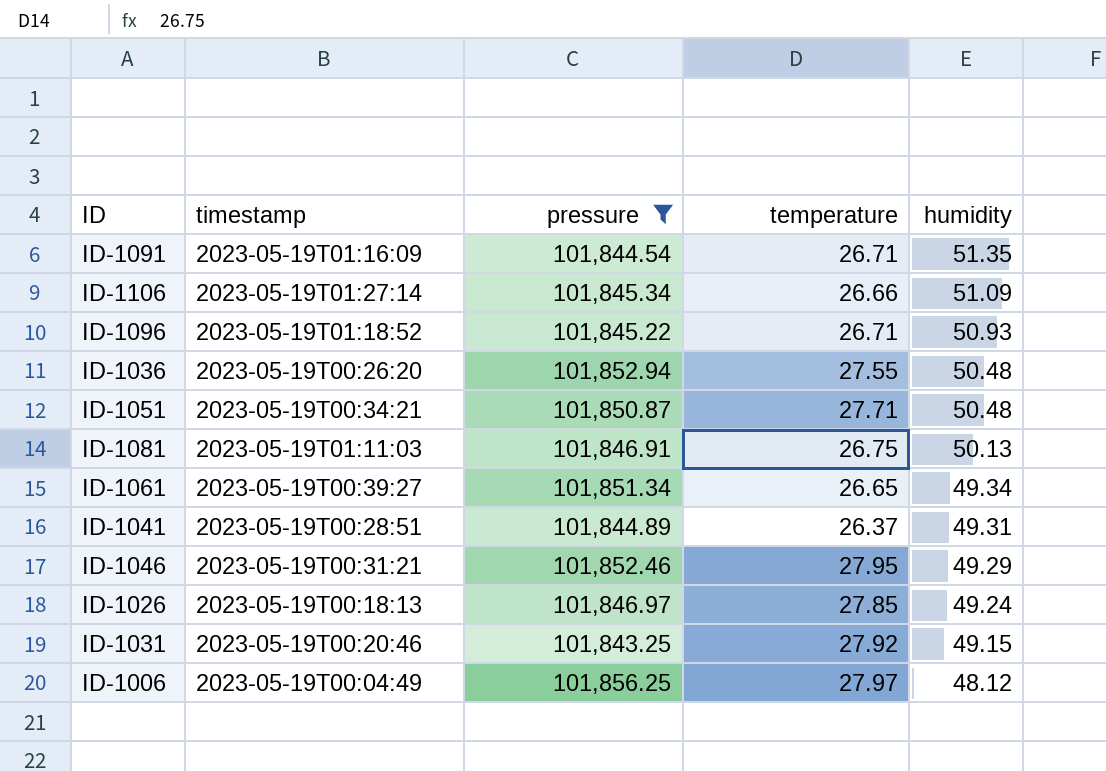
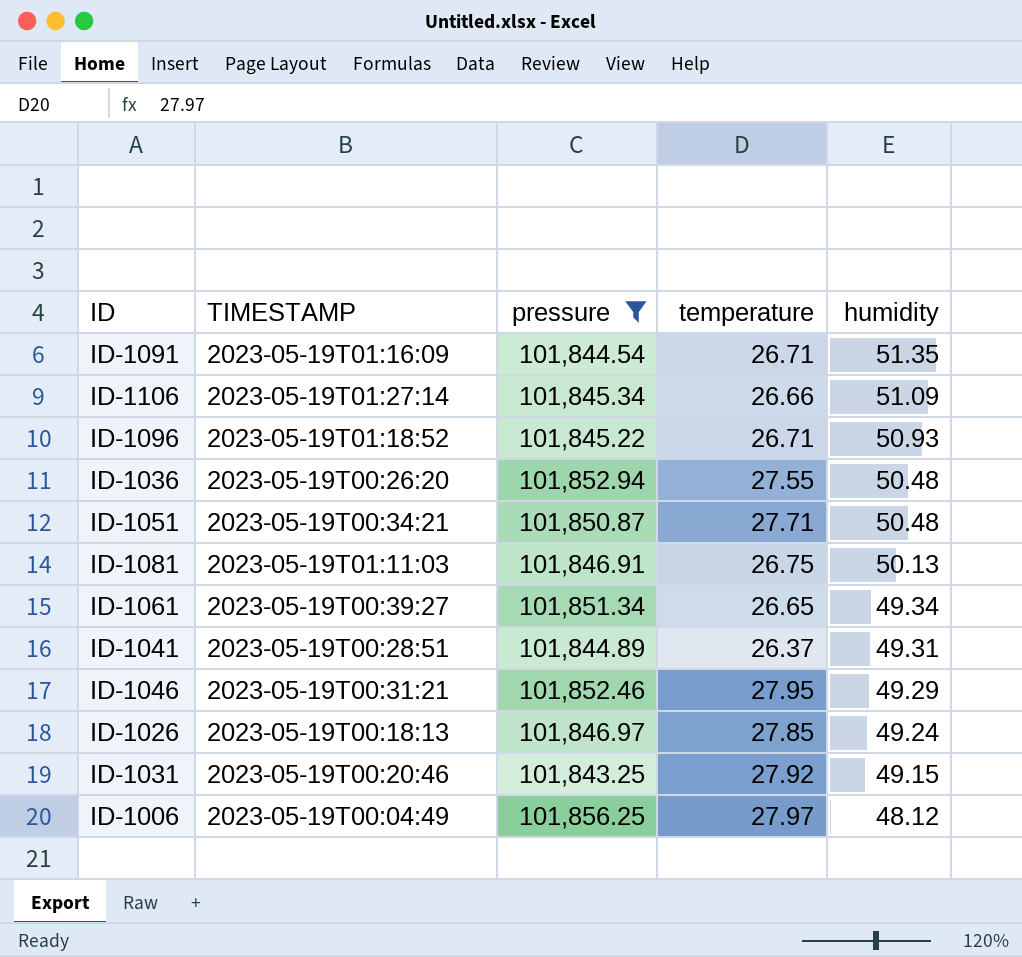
column name: timestamp -> TIMESTAMP

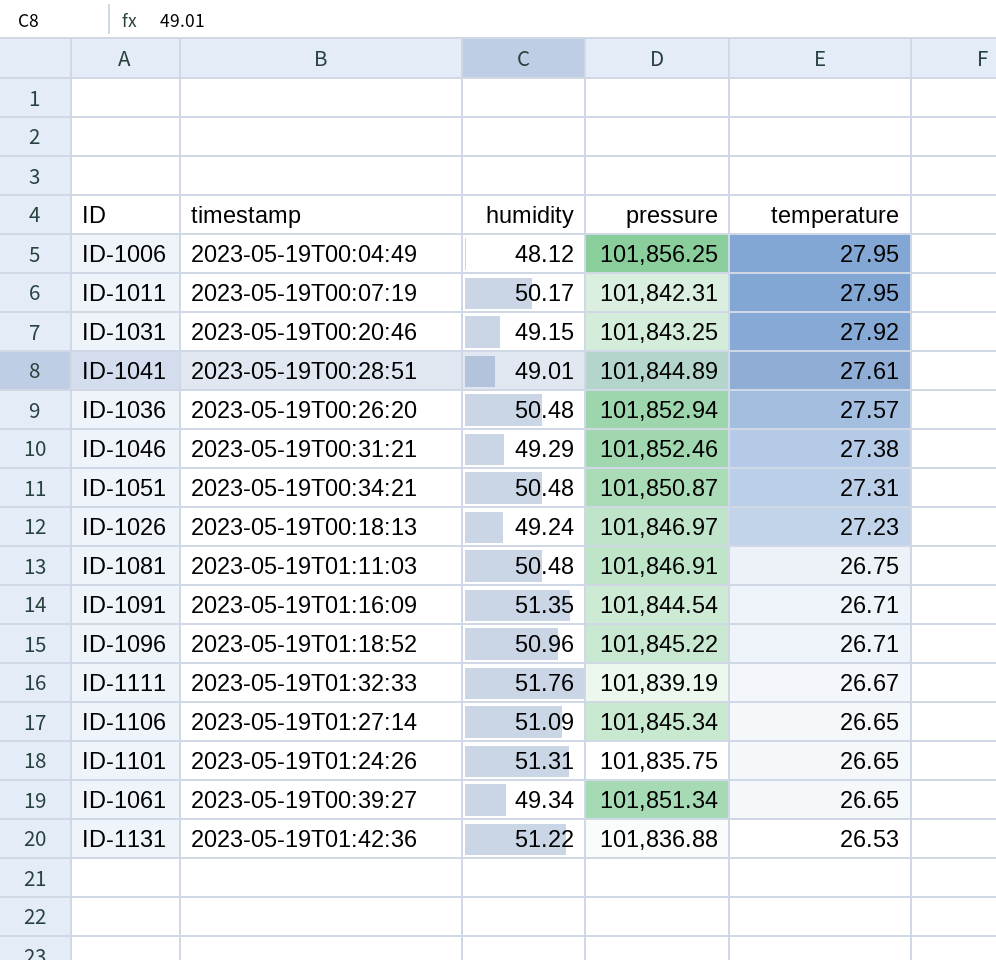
filter: pressure >= 101,843.25 -> none
row order: humidity descending -> temperature descending
column name: TIMESTAMP -> timestamp
column humidity | position: 5 -> 3
ID-1006 | temperature: 27.97 -> 27.95
ID-1041 | humidity: 49.31 -> 49.01
ID-1041 | temperature: 26.37 -> 27.61
ID-1036 | temperature: 27.55 -> 27.57
ID-1046 | temperature: 27.95 -> 27.38
ID-1051 | temperature: 27.71 -> 27.31
ID-1026 | temperature: 27.85 -> 27.23
ID-1081 | humidity: 50.13 -> 50.48
ID-1096 | humidity: 50.93 -> 50.96
ID-1106 | temperature: 26.66 -> 26.65

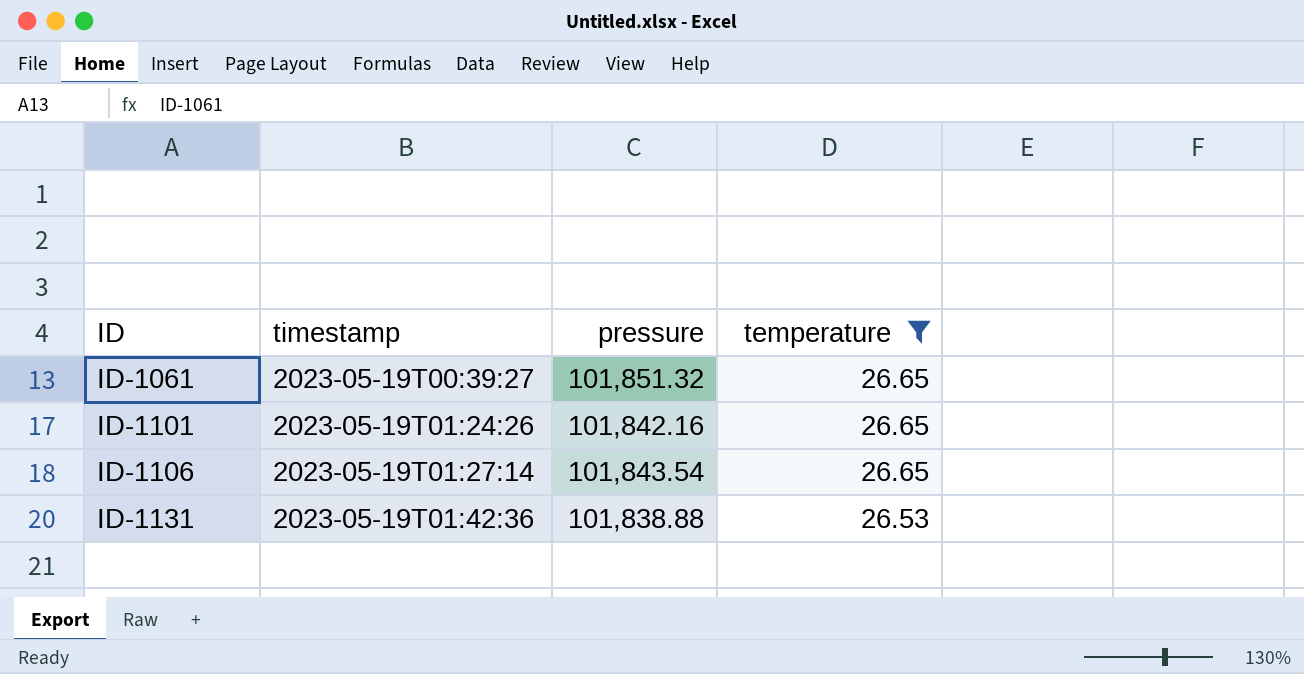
filter: none -> temperature <= 26.65
row order: temperature descending -> ID ascending
column humidity | position: 3 -> none
ID-1061 | pressure: 101,851.34 -> 101,851.32
ID-1101 | pressure: 101,835.75 -> 101,842.16
ID-1106 | pressure: 101,845.34 -> 101,843.54
ID-1131 | pressure: 101,836.88 -> 101,838.88

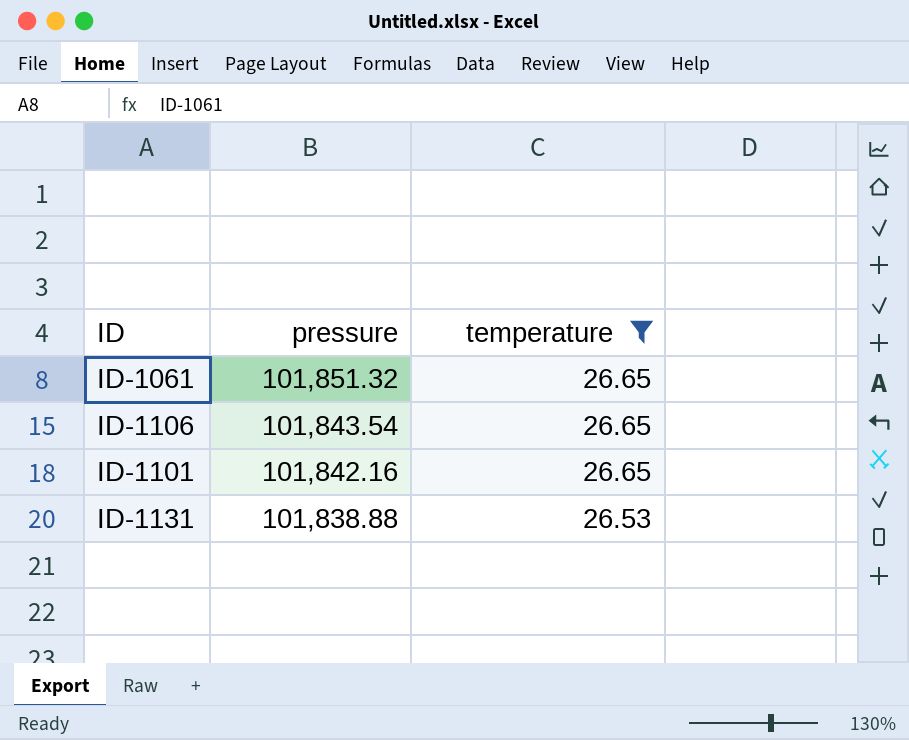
row order: ID ascending -> pressure descending
column timestamp | position: 2 -> none

